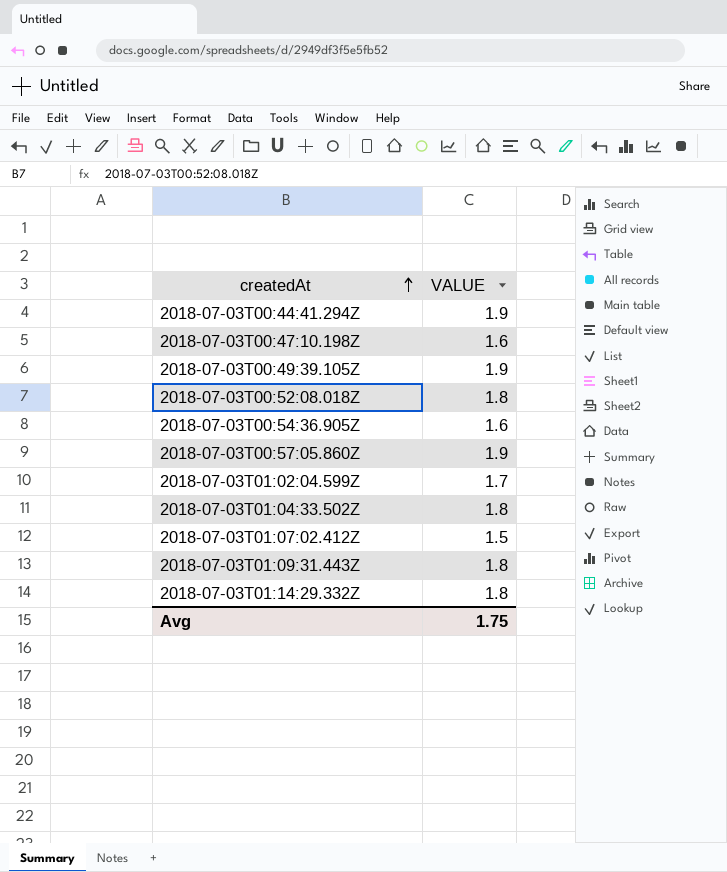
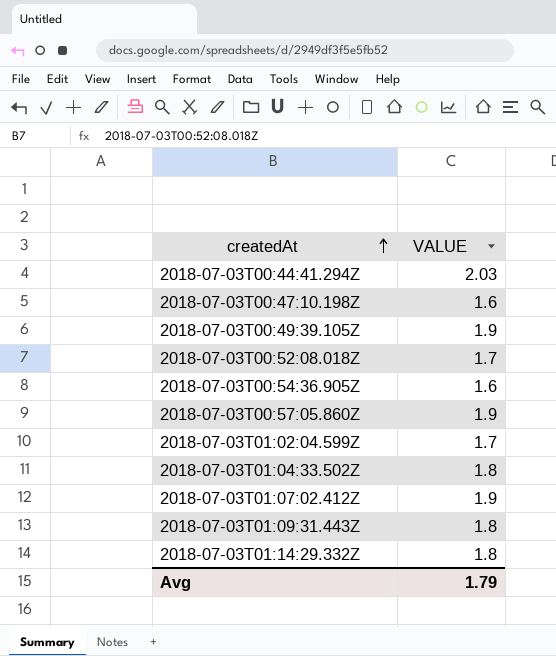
2018-07-03T00:44:41.294Z | VALUE: 1.9 -> 2.03
2018-07-03T00:52:08.018Z | VALUE: 1.8 -> 1.7
2018-07-03T01:07:02.412Z | VALUE: 1.5 -> 1.9
Avg | VALUE: 1.75 -> 1.79

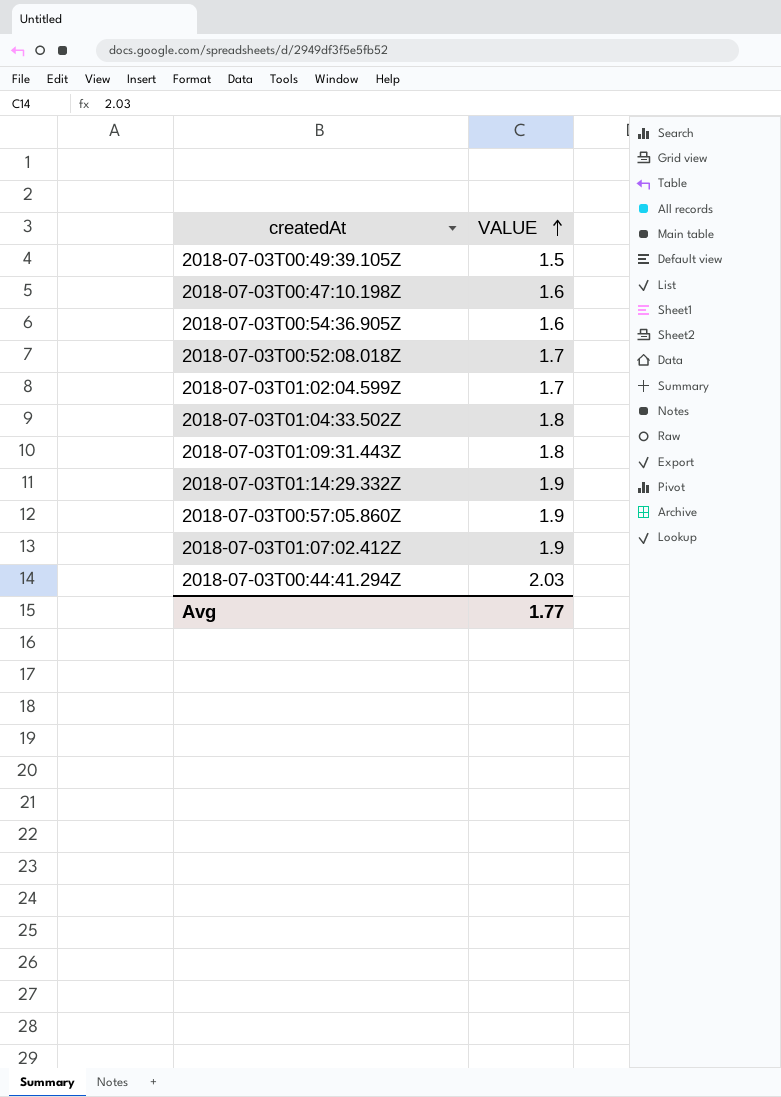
row order: createdAt ascending -> VALUE ascending
2018-07-03T00:49:39.105Z | VALUE: 1.9 -> 1.5
2018-07-03T01:14:29.332Z | VALUE: 1.8 -> 1.9
Avg | VALUE: 1.79 -> 1.77

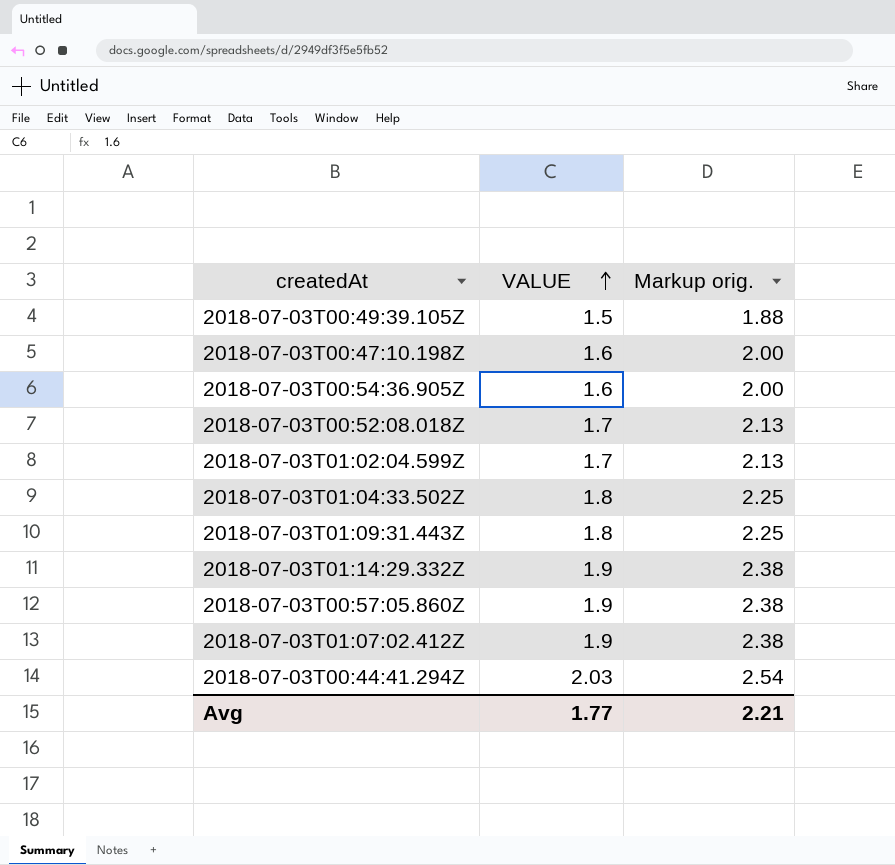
column Markup orig. | formula: none -> [VALUE] * 1.25

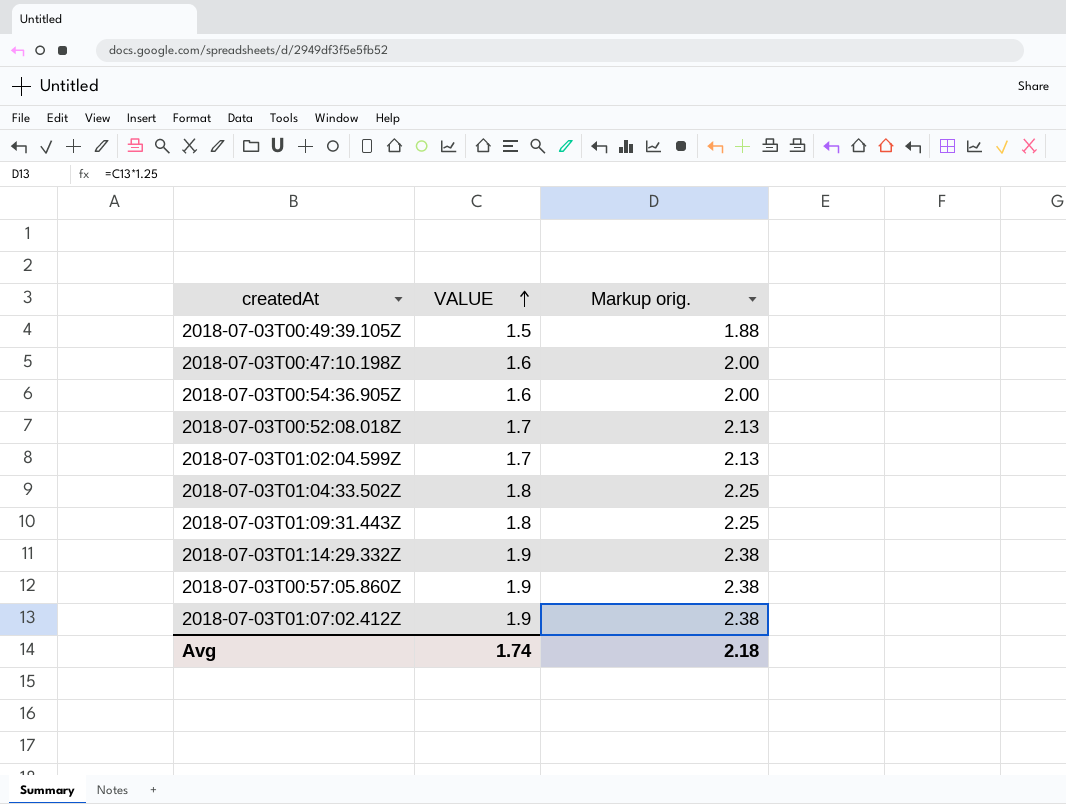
row 2018-07-03T00:44:41.294Z: 2.03 | 2.54 -> none
Avg | VALUE: 1.77 -> 1.74
Avg | Markup orig.: 2.21 -> 2.18

